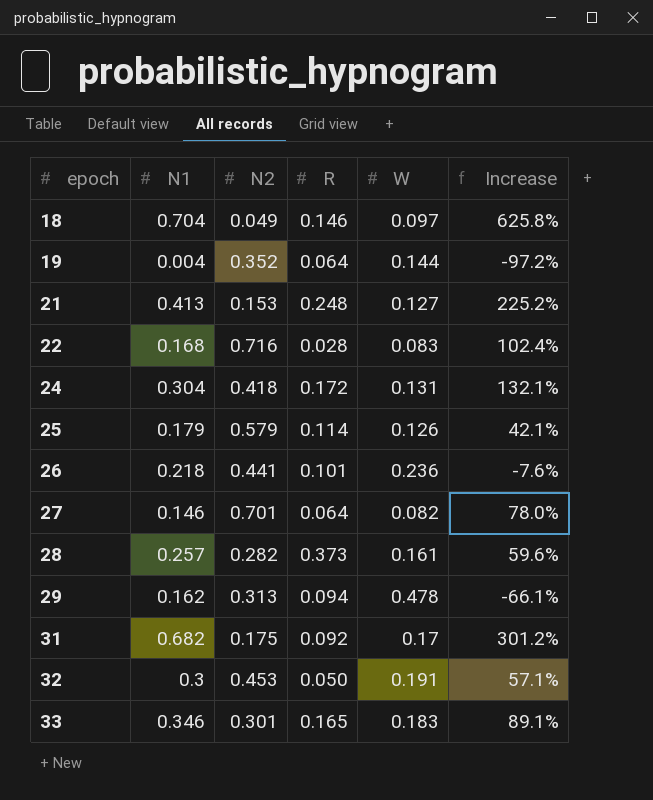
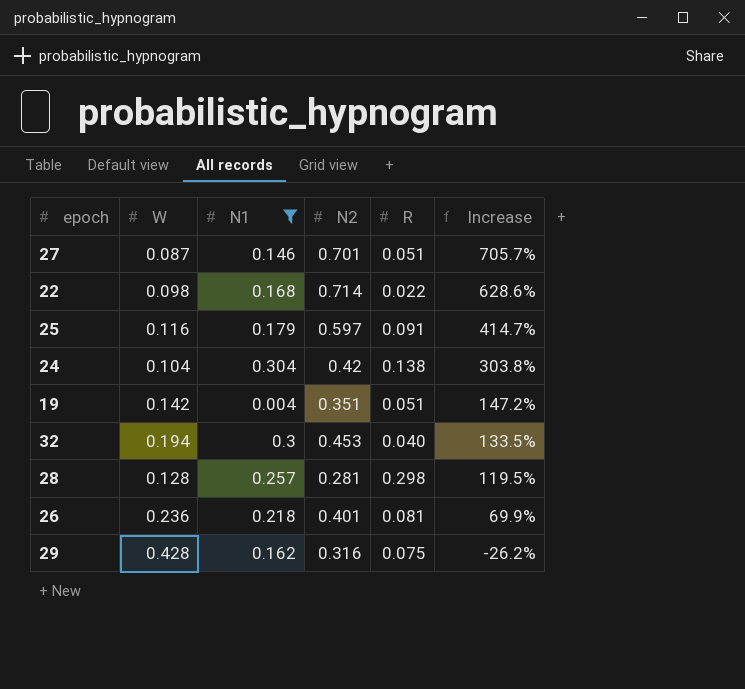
filter: none -> N1 <= 0.304
row order: epoch ascending -> Increase descending
column W | position: 5 -> 2
column Increase | formula: ([N1] - [W]) / [W] -> ([N2] - [W]) / [W]
27 | W: 0.082 -> 0.087
27 | R: 0.064 -> 0.051
22 | W: 0.083 -> 0.098
22 | N2: 0.716 -> 0.714
22 | R: 0.028 -> 0.022
25 | W: 0.126 -> 0.116
25 | N2: 0.579 -> 0.597
25 | R: 0.114 -> 0.091
24 | W: 0.131 -> 0.104
24 | N2: 0.418 -> 0.42
24 | R: 0.172 -> 0.138
19 | W: 0.144 -> 0.142
19 | N2: 0.352 -> 0.351
19 | R: 0.064 -> 0.051
32 | W: 0.191 -> 0.194
32 | R: 0.050 -> 0.040
28 | W: 0.161 -> 0.128
28 | N2: 0.282 -> 0.281
28 | R: 0.373 -> 0.298
26 | N2: 0.441 -> 0.401
26 | R: 0.101 -> 0.081
29 | W: 0.478 -> 0.428
29 | N2: 0.313 -> 0.316
29 | R: 0.094 -> 0.075

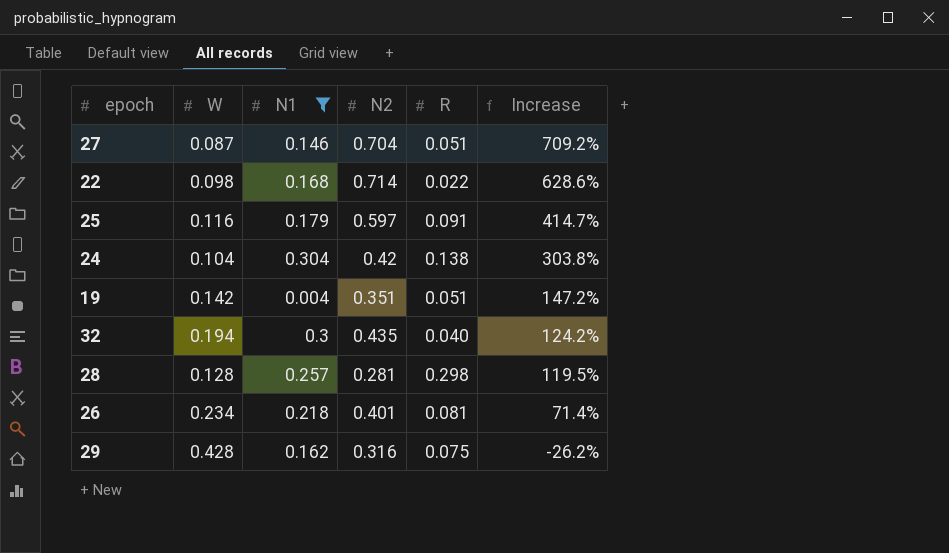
27 | N2: 0.701 -> 0.704
27 | Increase: 705.7% -> 709.2%
32 | N2: 0.453 -> 0.435
32 | Increase: 133.5% -> 124.2%
26 | W: 0.236 -> 0.234
26 | Increase: 69.9% -> 71.4%

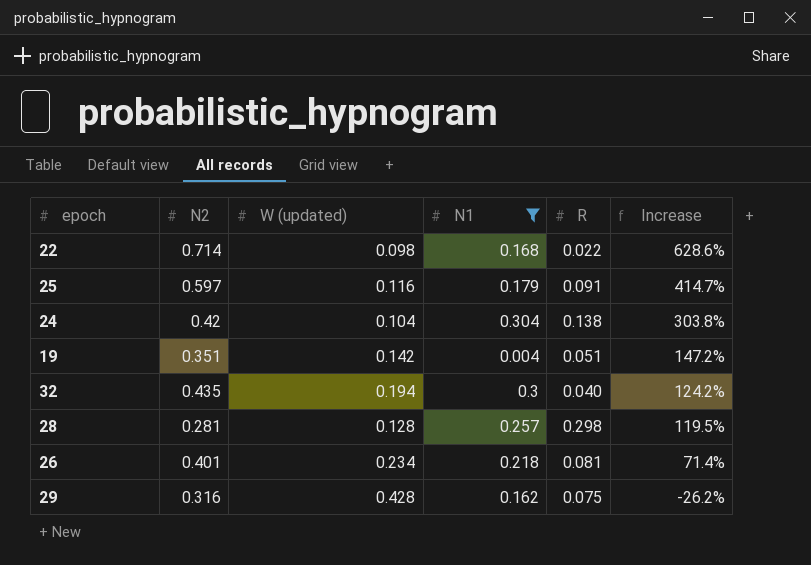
column N2 | position: 4 -> 2
column name: W -> W (updated)
row 27: 0.087 | 0.146 | 0.704 | 0.051 | 709.2% -> none

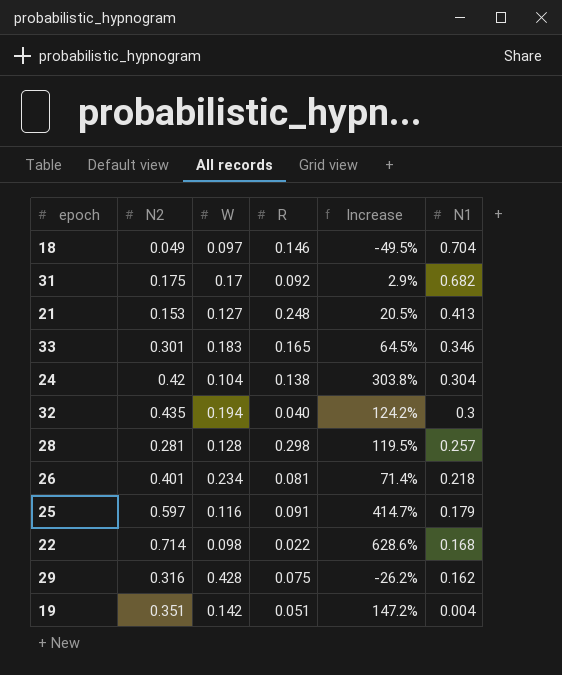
filter: N1 <= 0.304 -> none
row order: Increase descending -> N1 descending
column name: W (updated) -> W
column N1 | position: 4 -> 6

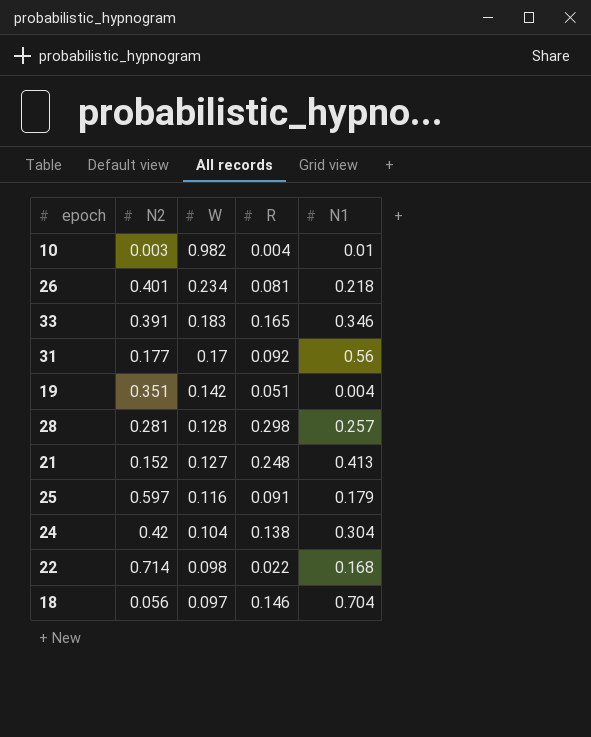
row order: N1 descending -> W descending
column Increase | formula: ([N2] - [W]) / [W] -> none
row 32: 0.435 | 0.194 | 0.040 | 124.2% | 0.3 -> none
row 29: 0.316 | 0.428 | 0.075 | -26.2% | 0.162 -> none
row 10: none -> 0.003 | 0.982 | 0.004 | 0.01
33 | N2: 0.301 -> 0.391
31 | N2: 0.175 -> 0.177
31 | N1: 0.682 -> 0.56
21 | N2: 0.153 -> 0.152
18 | N2: 0.049 -> 0.056

